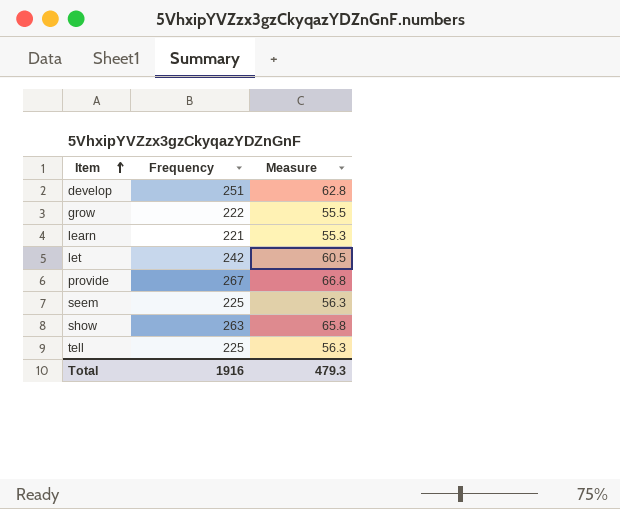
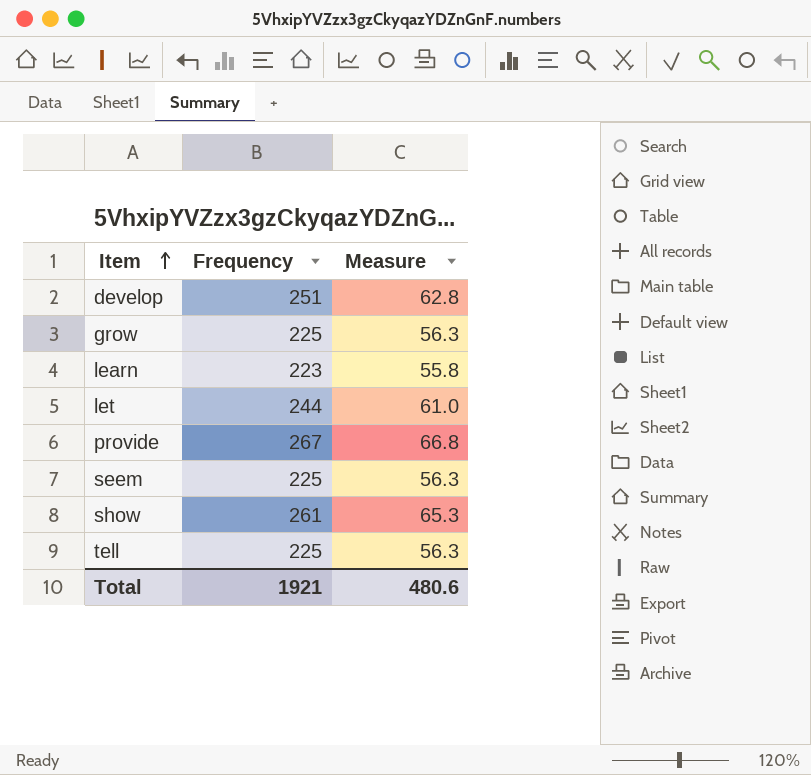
grow | Frequency: 222 -> 225
grow | Measure: 55.5 -> 56.3
learn | Frequency: 221 -> 223
learn | Measure: 55.3 -> 55.8
let | Frequency: 242 -> 244
let | Measure: 60.5 -> 61.0
show | Frequency: 263 -> 261
show | Measure: 65.8 -> 65.3
Total | Frequency: 1916 -> 1921
Total | Measure: 479.3 -> 480.6

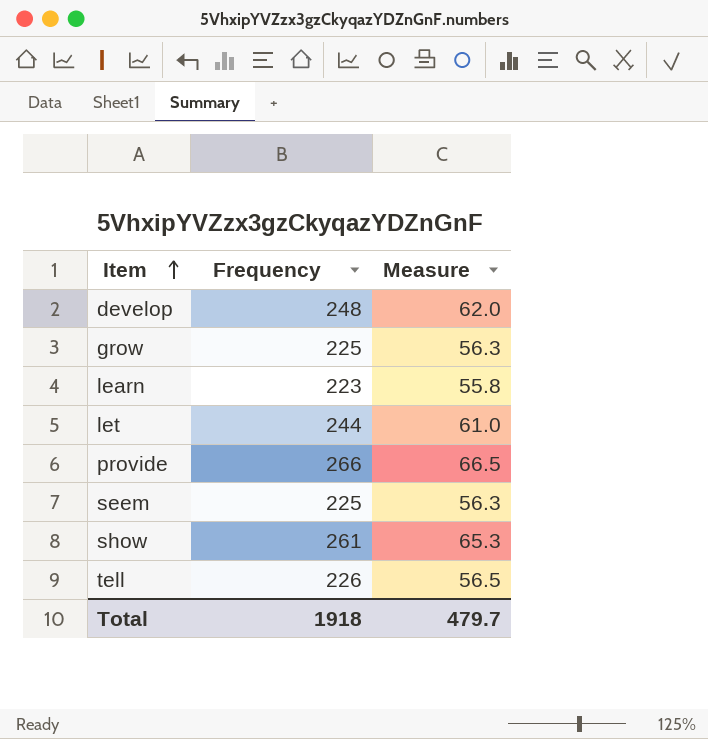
develop | Frequency: 251 -> 248
develop | Measure: 62.8 -> 62.0
provide | Frequency: 267 -> 266
provide | Measure: 66.8 -> 66.5
tell | Frequency: 225 -> 226
tell | Measure: 56.3 -> 56.5
Total | Frequency: 1921 -> 1918
Total | Measure: 480.6 -> 479.7

